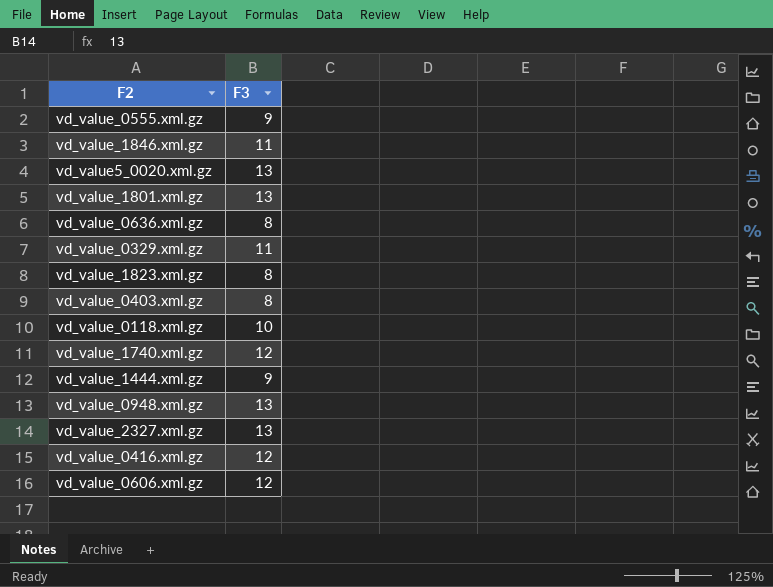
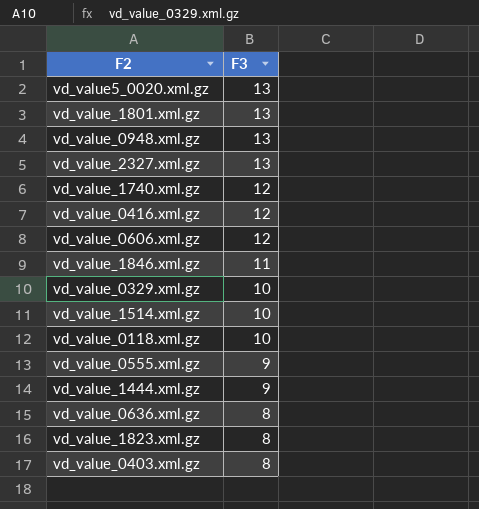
row order: none -> F3 descending
vd_value_0329.xml.gz | F3: 11 -> 10
row vd_value_1514.xml.gz: none -> 10

